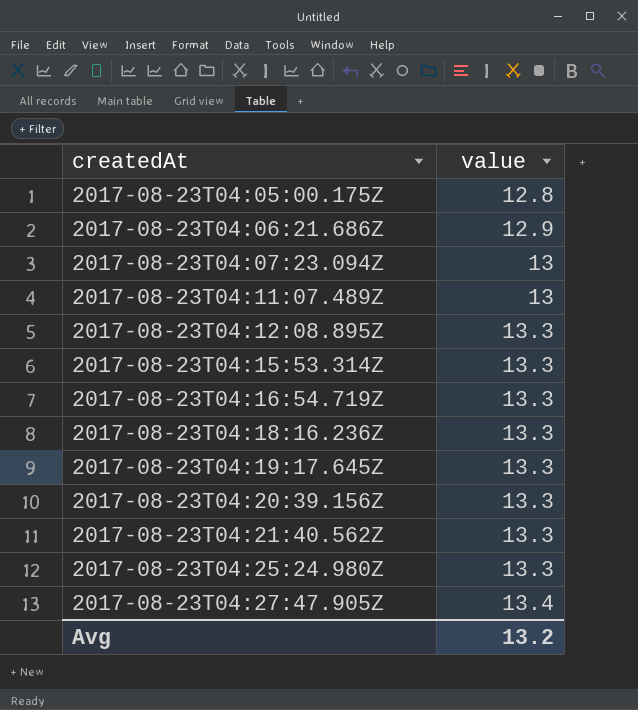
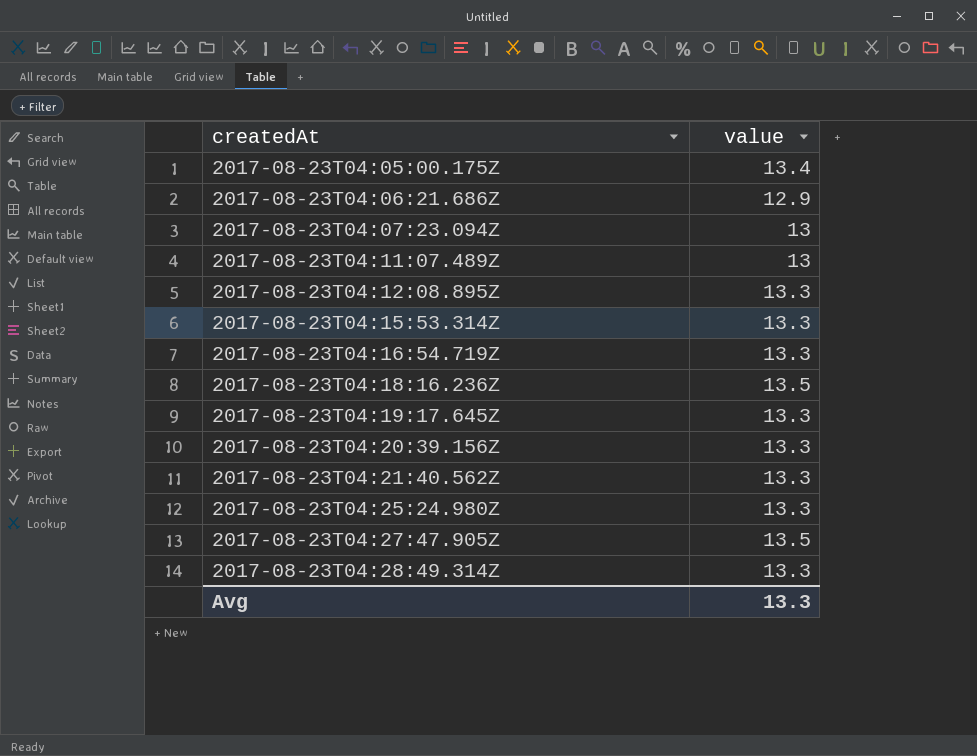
2017-08-23T04:05:00.175Z | value: 12.8 -> 13.4
2017-08-23T04:18:16.236Z | value: 13.3 -> 13.5
2017-08-23T04:27:47.905Z | value: 13.4 -> 13.5
row 2017-08-23T04:28:49.314Z: none -> 13.3
Avg | value: 13.2 -> 13.3

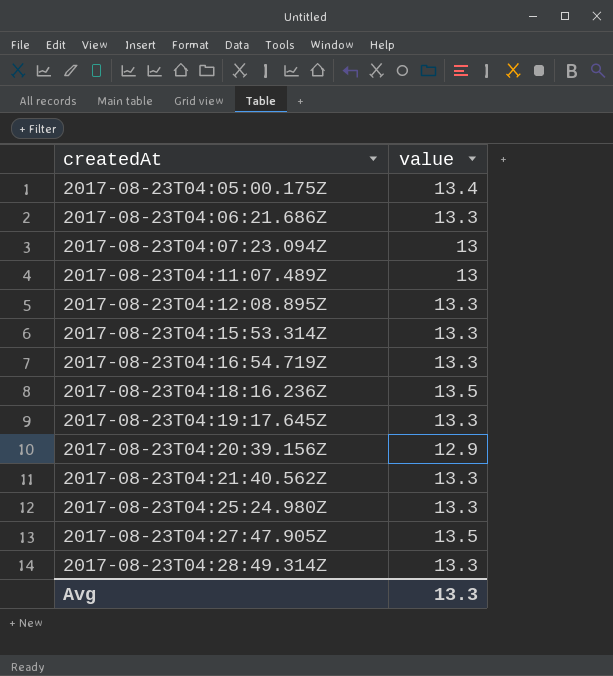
2017-08-23T04:06:21.686Z | value: 12.9 -> 13.3
2017-08-23T04:20:39.156Z | value: 13.3 -> 12.9

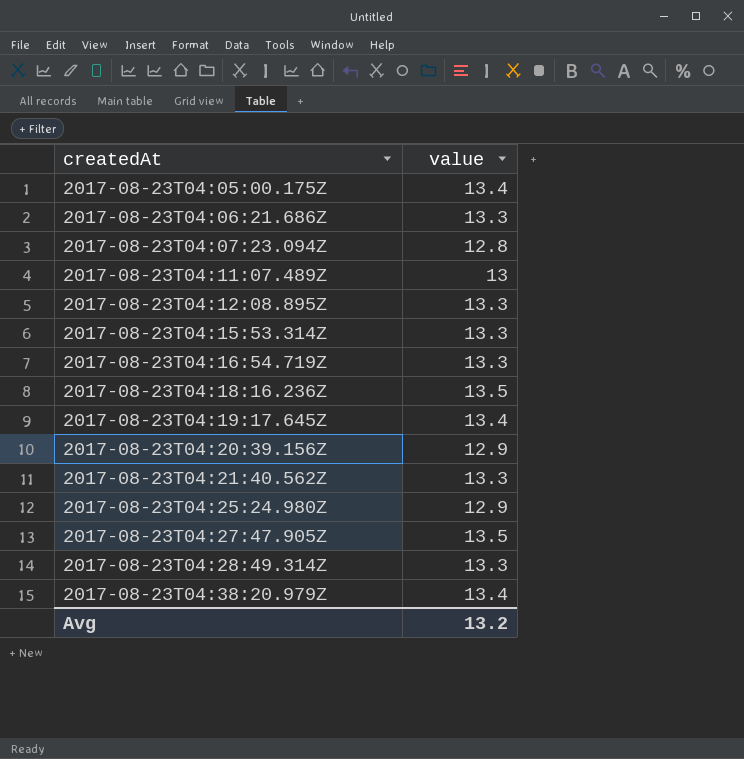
2017-08-23T04:07:23.094Z | value: 13 -> 12.8
2017-08-23T04:19:17.645Z | value: 13.3 -> 13.4
2017-08-23T04:25:24.980Z | value: 13.3 -> 12.9
row 2017-08-23T04:38:20.979Z: none -> 13.4
Avg | value: 13.3 -> 13.2

